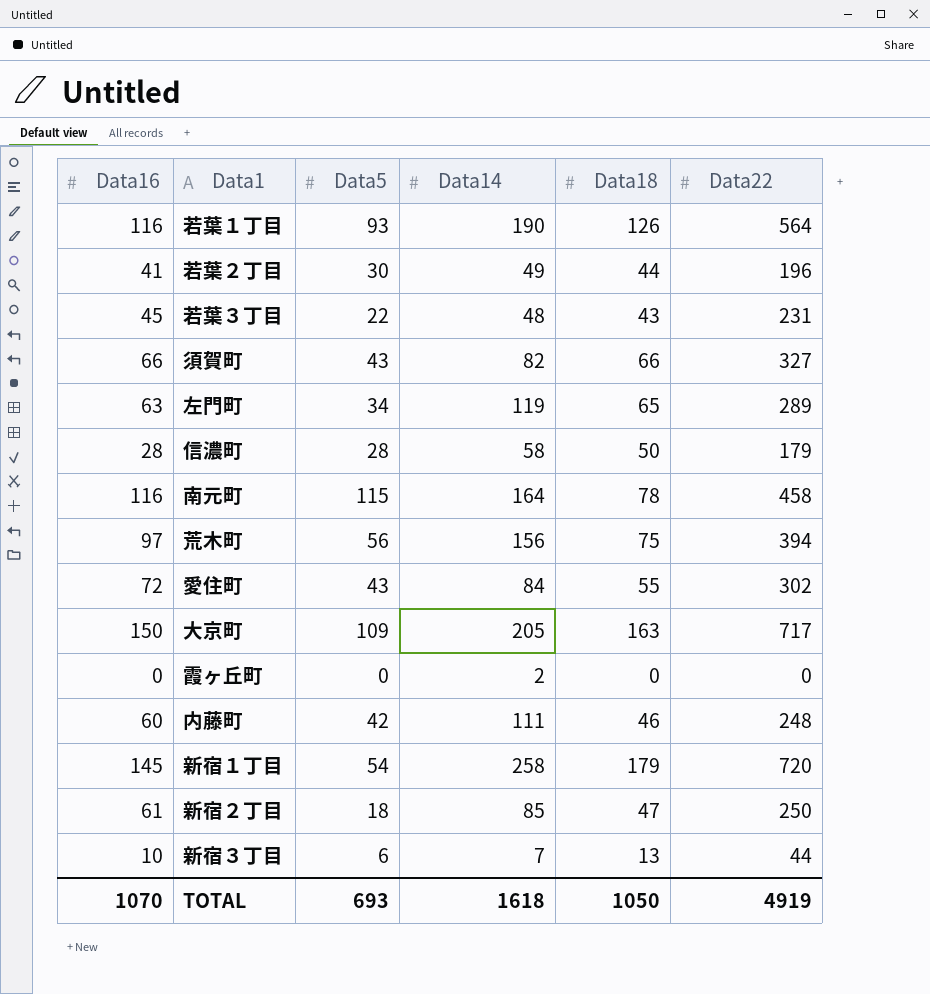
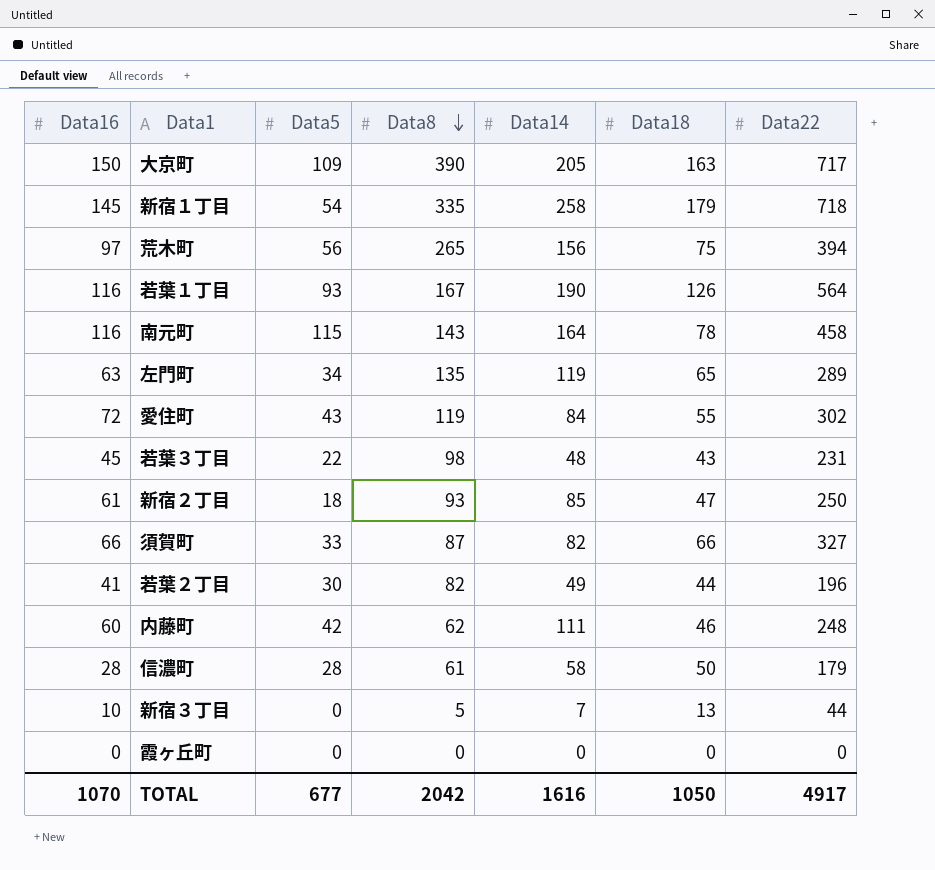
row order: none -> Data8 descending
column Data8 | position: none -> 4
新宿１丁目 | Data22: 720 -> 718
須賀町 | Data5: 43 -> 33
新宿３丁目 | Data5: 6 -> 0
霞ヶ丘町 | Data14: 2 -> 0
TOTAL | Data5: 693 -> 677
TOTAL | Data14: 1618 -> 1616
TOTAL | Data22: 4919 -> 4917

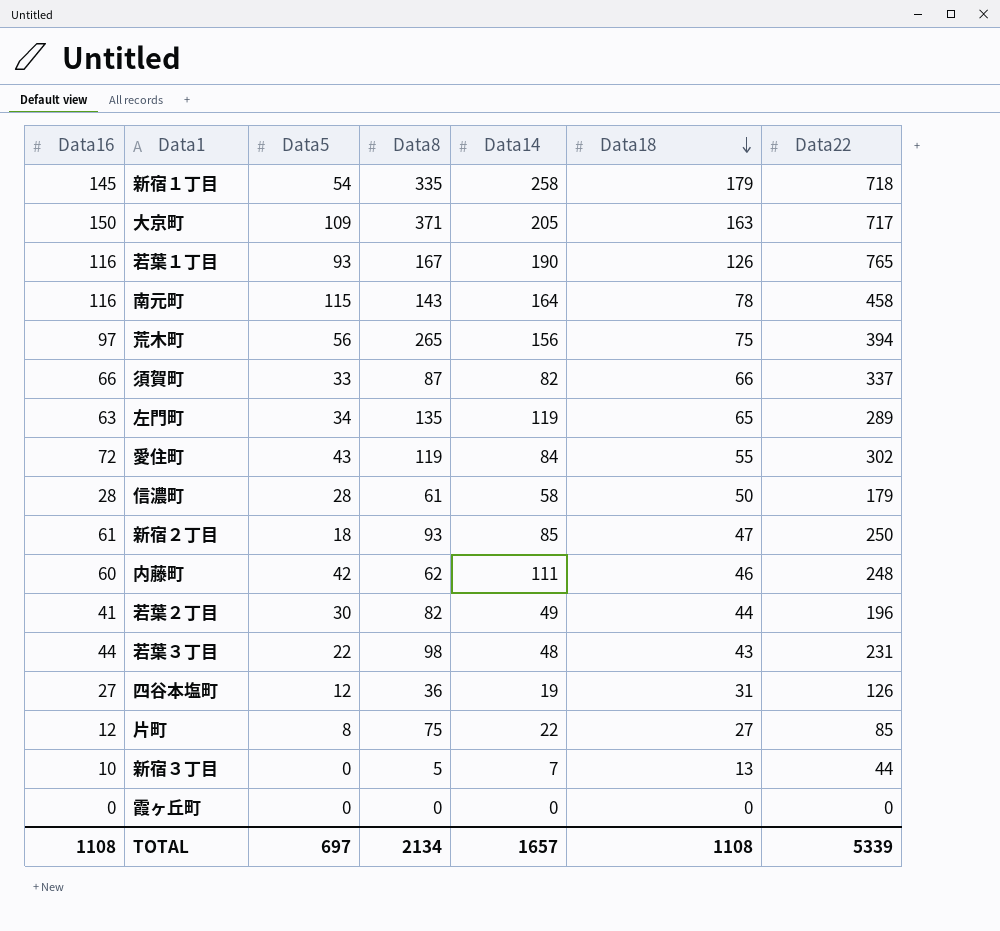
row order: Data8 descending -> Data18 descending
大京町 | Data8: 390 -> 371
若葉１丁目 | Data22: 564 -> 765
須賀町 | Data22: 327 -> 337
若葉３丁目 | Data16: 45 -> 44
row 四谷本塩町: none -> 27 | 12 | 36 | 19 | 31 | 126
row 片町: none -> 12 | 8 | 75 | 22 | 27 | 85
TOTAL | Data16: 1070 -> 1108
TOTAL | Data5: 677 -> 697
TOTAL | Data8: 2042 -> 2134
TOTAL | Data14: 1616 -> 1657
TOTAL | Data18: 1050 -> 1108
TOTAL | Data22: 4917 -> 5339

